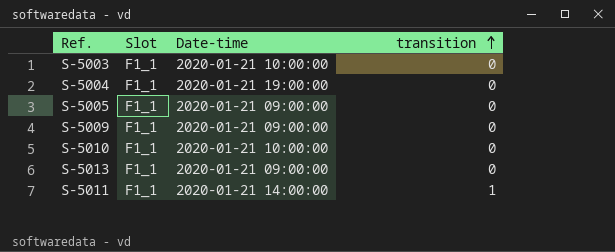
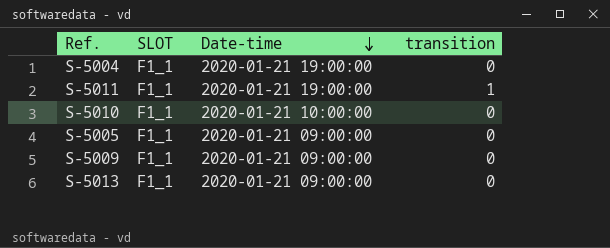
row order: transition ascending -> Date-time descending
column name: Slot -> SLOT
row S-5003: F1_1 | 2020-01-21 10:00:00 | 0 -> none
S-5011 | Date-time: 2020-01-21 14:00:00 -> 2020-01-21 19:00:00

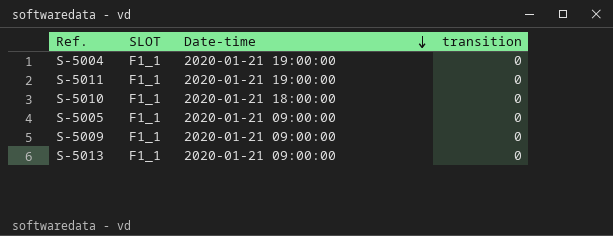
S-5011 | transition: 1 -> 0
S-5010 | Date-time: 2020-01-21 10:00:00 -> 2020-01-21 18:00:00

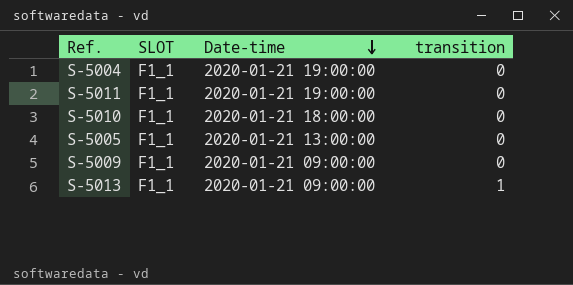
S-5005 | Date-time: 2020-01-21 09:00:00 -> 2020-01-21 13:00:00
S-5013 | transition: 0 -> 1

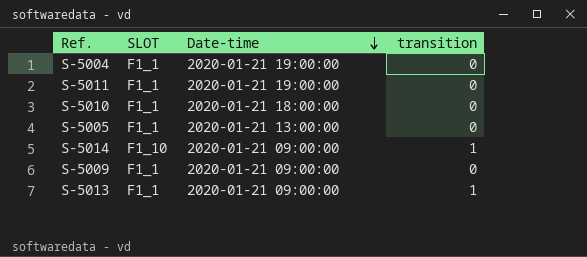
row S-5014: none -> F1_10 | 2020-01-21 09:00:00 | 1

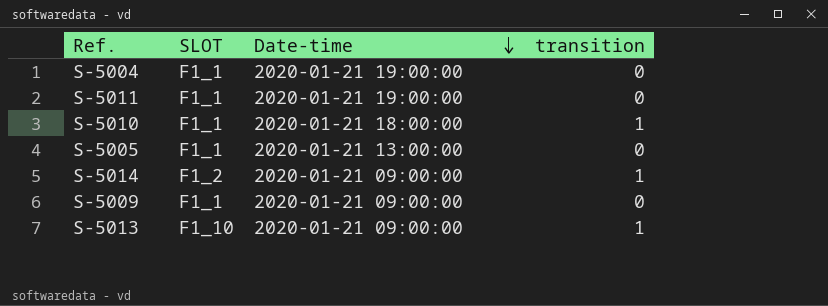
S-5010 | transition: 0 -> 1
S-5014 | SLOT: F1_10 -> F1_2
S-5013 | SLOT: F1_1 -> F1_10

